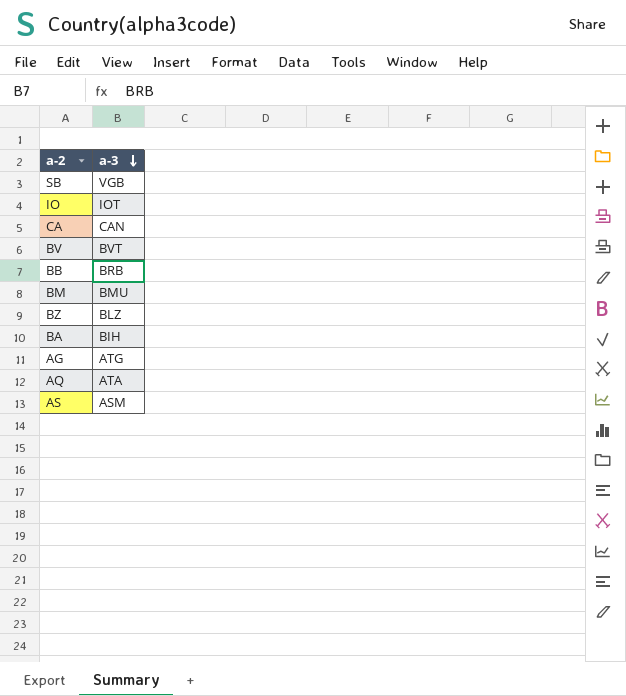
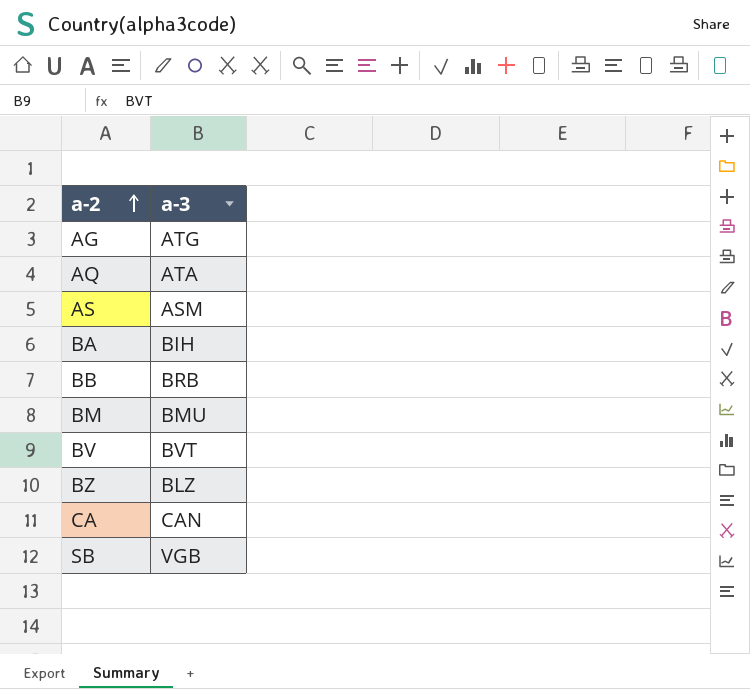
row order: a-3 descending -> a-2 ascending
row IO: IOT -> none

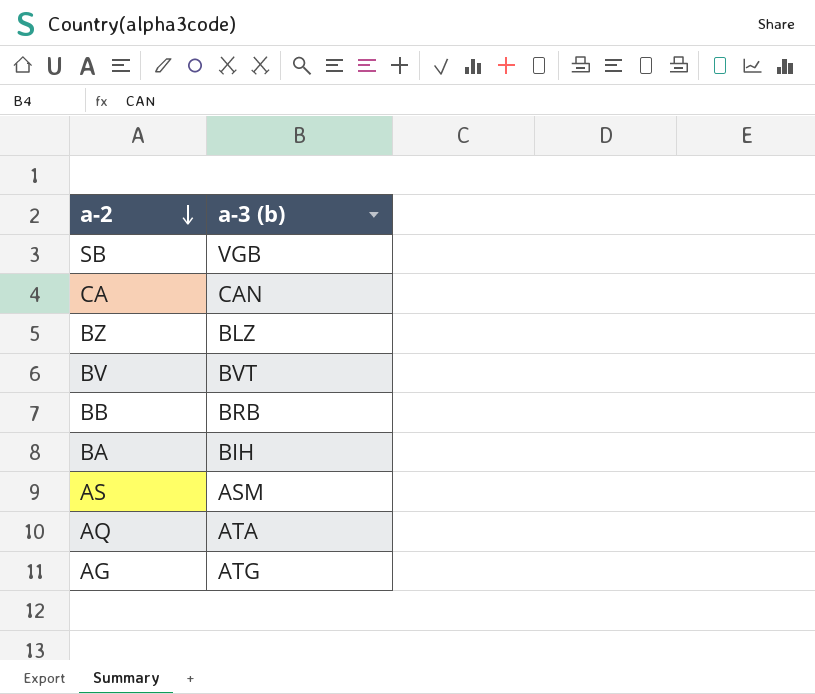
row order: a-2 ascending -> a-2 descending
column name: a-3 -> a-3 (b)
row BM: BMU -> none

